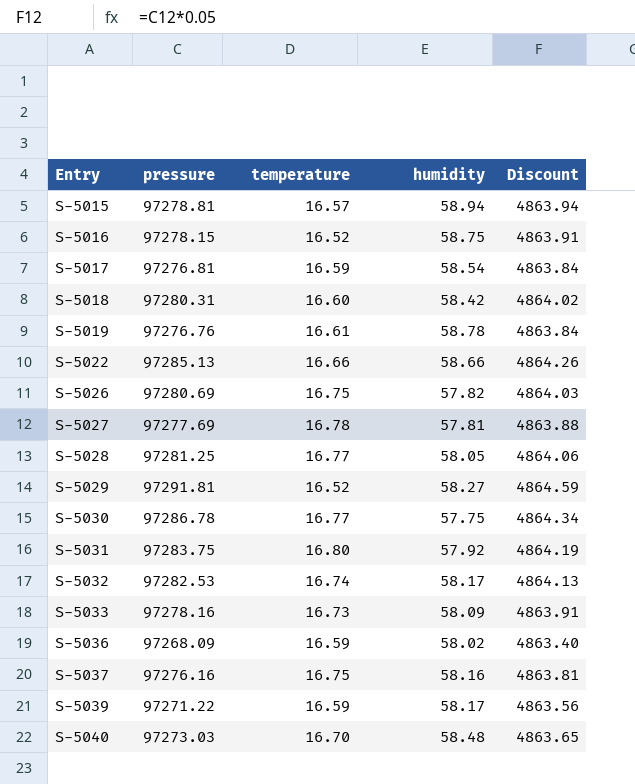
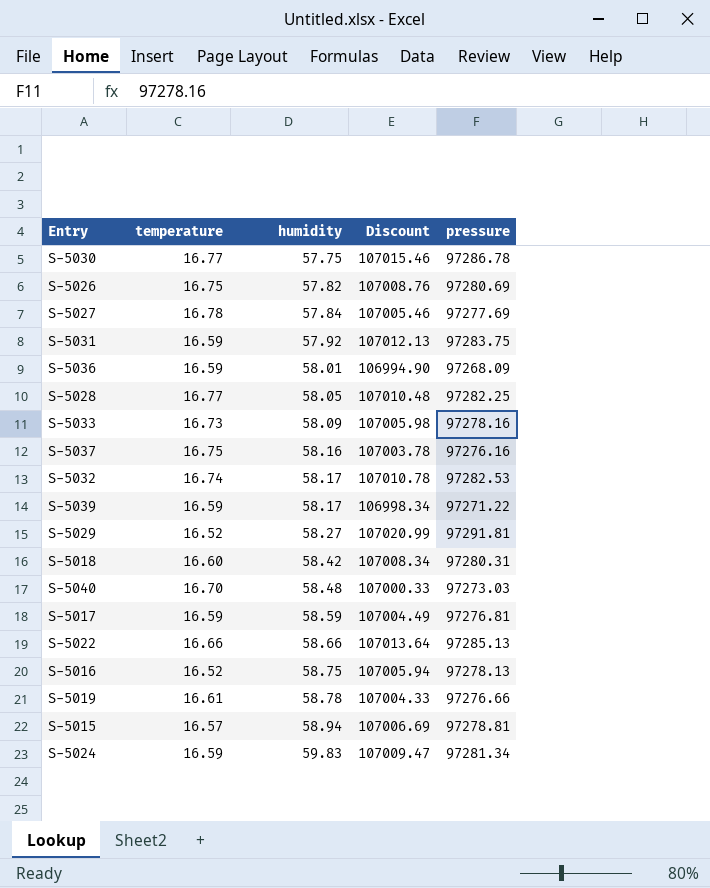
row order: Entry ascending -> humidity ascending
column Discount | formula: [pressure] * 0.05 -> [pressure] * 1.1
column pressure | position: 2 -> 5
S-5027 | humidity: 57.81 -> 57.84
S-5031 | temperature: 16.80 -> 16.59
S-5036 | humidity: 58.02 -> 58.01
S-5028 | pressure: 97281.25 -> 97282.25
S-5017 | humidity: 58.54 -> 58.59
S-5016 | pressure: 97278.15 -> 97278.13
S-5019 | pressure: 97276.76 -> 97276.66
row S-5024: none -> 16.59 | 59.83 | 107009.47 | 97281.34

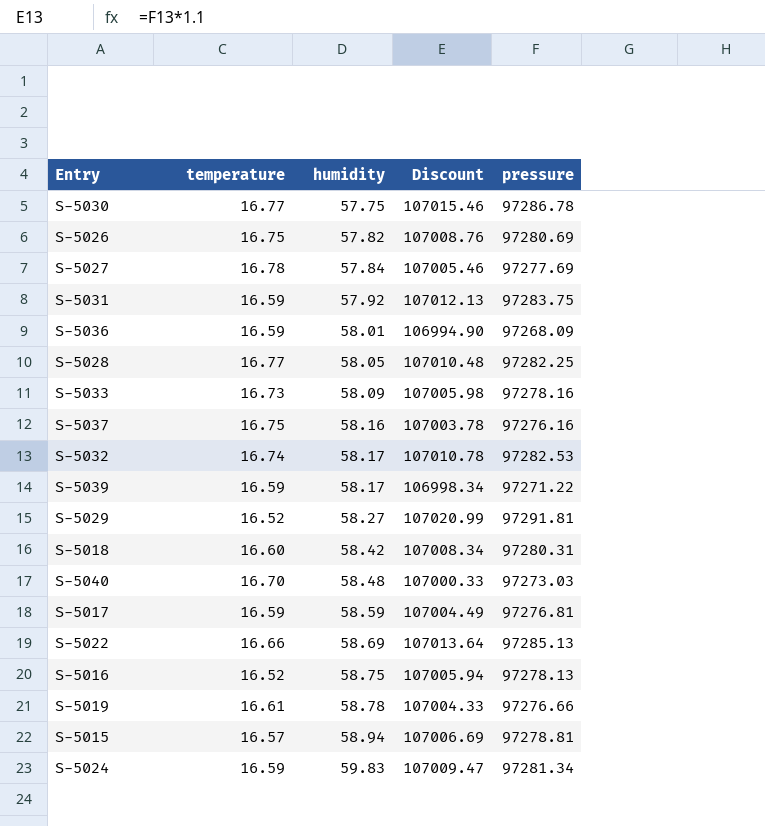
S-5022 | humidity: 58.66 -> 58.69

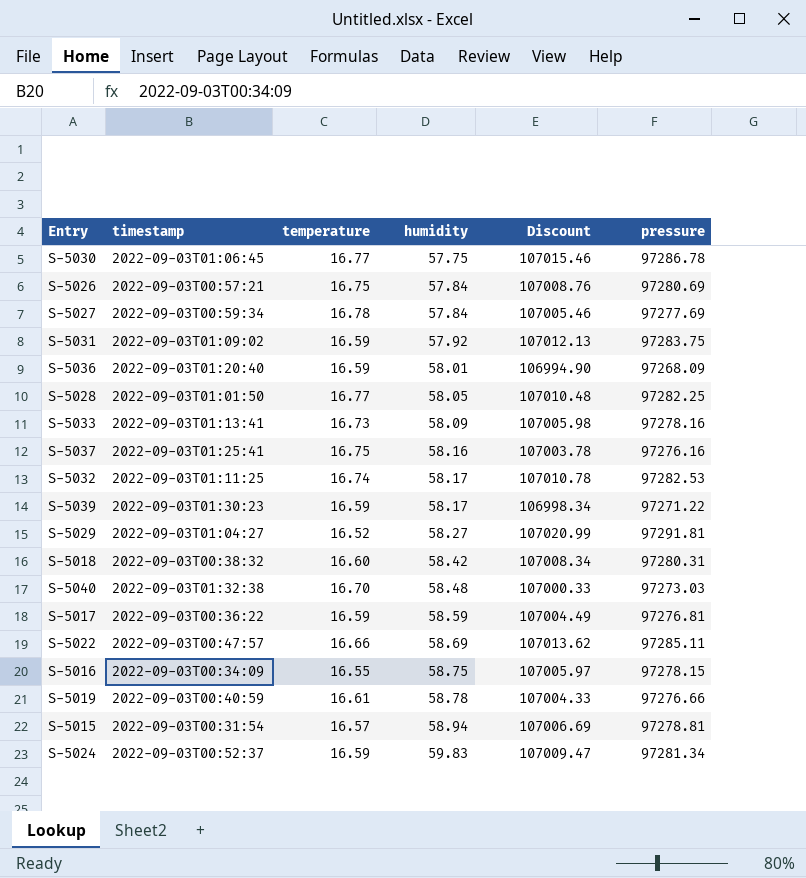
column timestamp | position: none -> 2
S-5026 | humidity: 57.82 -> 57.84
S-5022 | Discount: 107013.64 -> 107013.62
S-5022 | pressure: 97285.13 -> 97285.11
S-5016 | temperature: 16.52 -> 16.55
S-5016 | Discount: 107005.94 -> 107005.97
S-5016 | pressure: 97278.13 -> 97278.15

